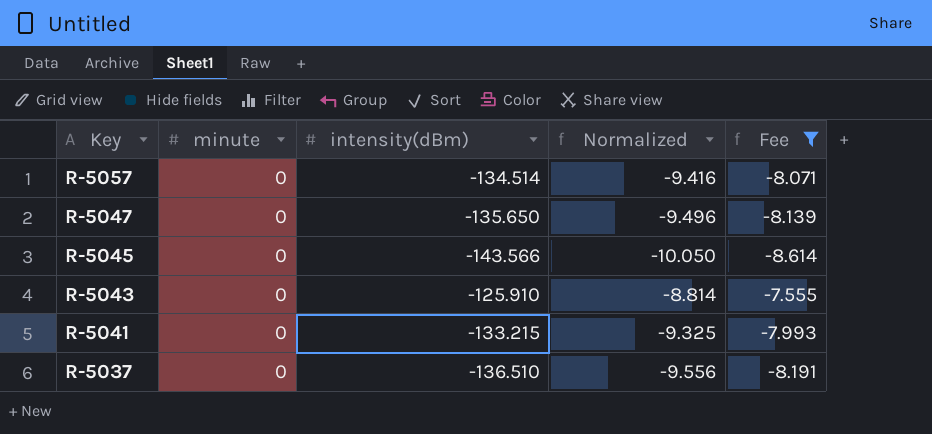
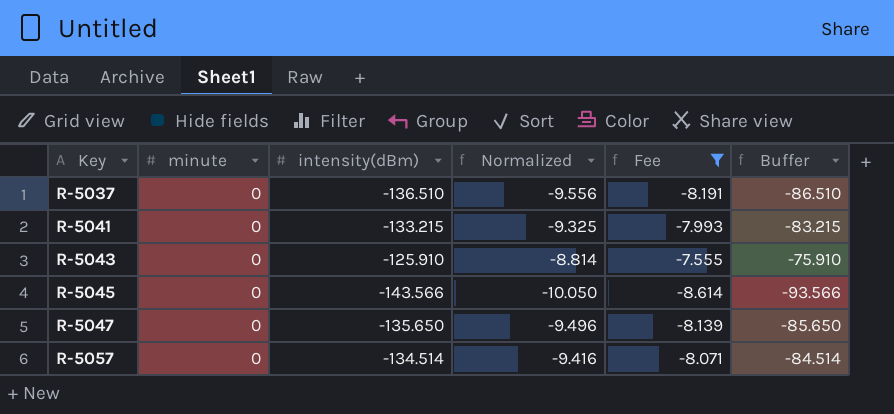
row order: Key descending -> Key ascending
column Buffer | formula: none -> [intensity(dBm)] + 50

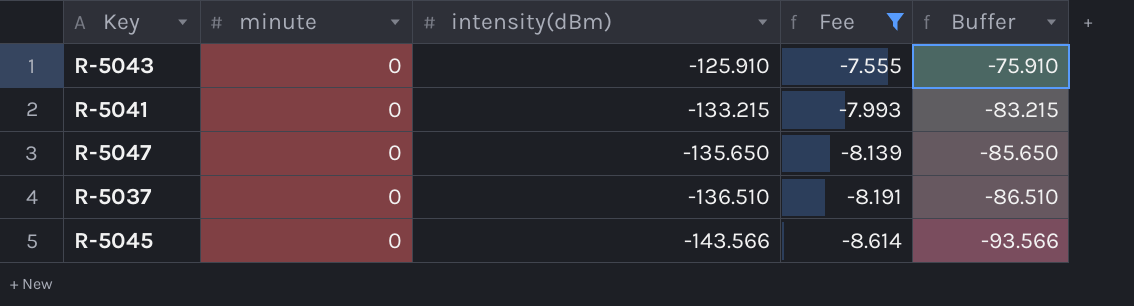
row order: Key ascending -> intensity(dBm) descending
column Normalized | formula: [intensity(dBm)] * 0.07 -> none
row R-5057: 0 | -134.514 | -9.416 | -8.071 | -84.514 -> none

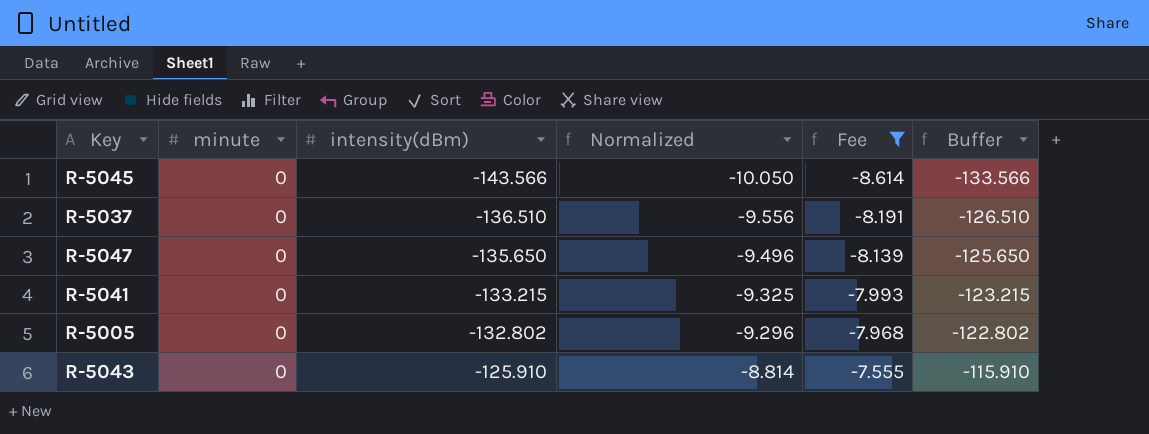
row order: intensity(dBm) descending -> intensity(dBm) ascending
column Normalized | formula: none -> [intensity(dBm)] * 0.07
column Buffer | formula: [intensity(dBm)] + 50 -> [intensity(dBm)] + 10
row R-5005: none -> 0 | -132.802 | -9.296 | -7.968 | -122.802

